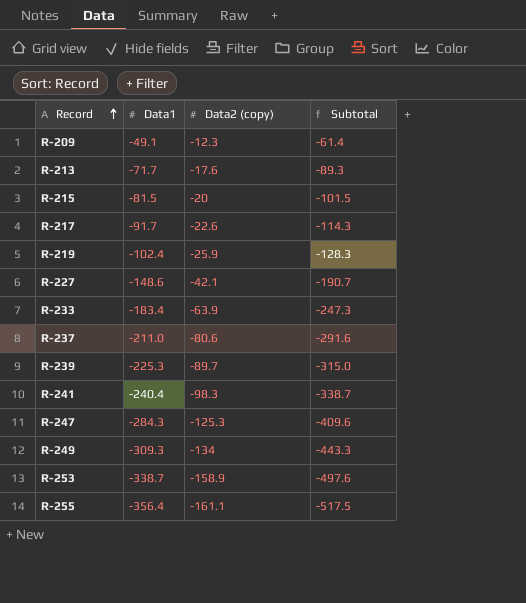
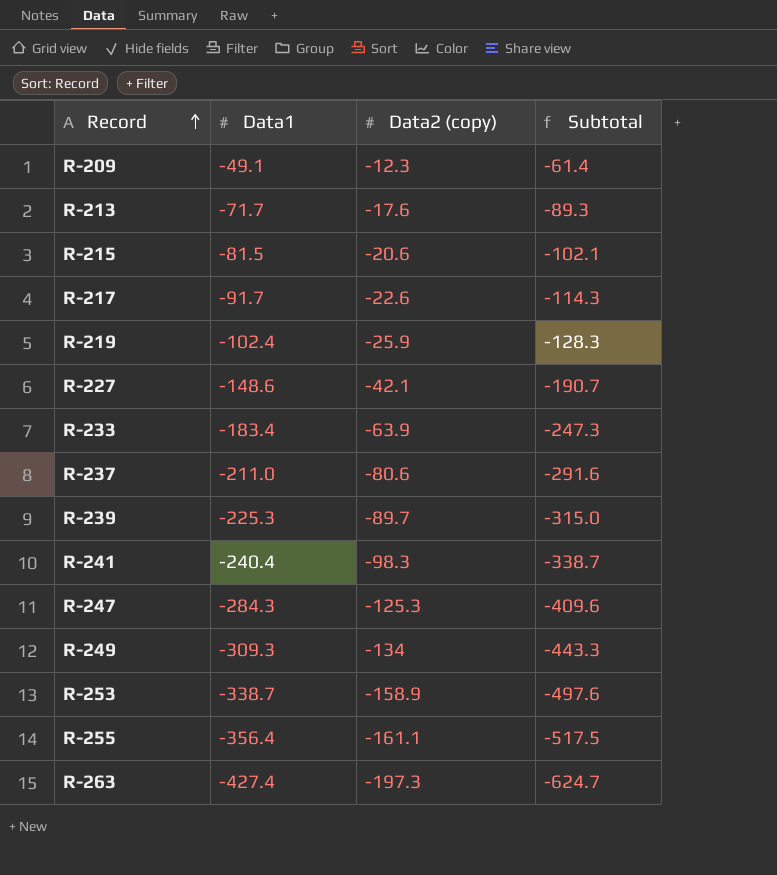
R-215 | Data2 (copy): -20 -> -20.6
R-215 | Subtotal: -101.5 -> -102.1
row R-263: none -> -427.4 | -197.3 | -624.7

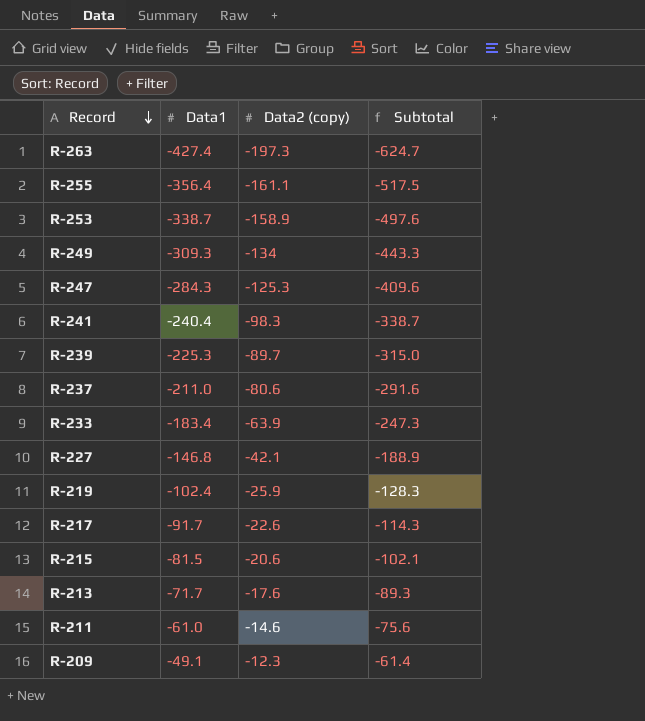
row order: Record ascending -> Record descending
R-227 | Data1: -148.6 -> -146.8
R-227 | Subtotal: -190.7 -> -188.9
row R-211: none -> -61.0 | -14.6 | -75.6

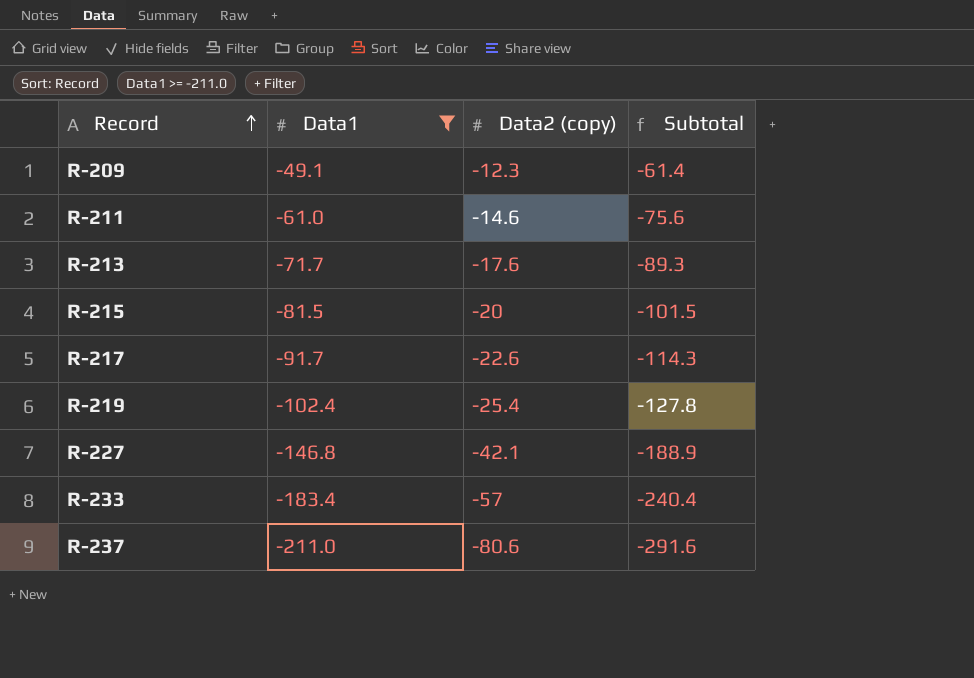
filter: none -> Data1 >= -211.0
row order: Record descending -> Record ascending
R-215 | Data2 (copy): -20.6 -> -20
R-215 | Subtotal: -102.1 -> -101.5
R-219 | Data2 (copy): -25.9 -> -25.4
R-219 | Subtotal: -128.3 -> -127.8
R-233 | Data2 (copy): -63.9 -> -57
R-233 | Subtotal: -247.3 -> -240.4

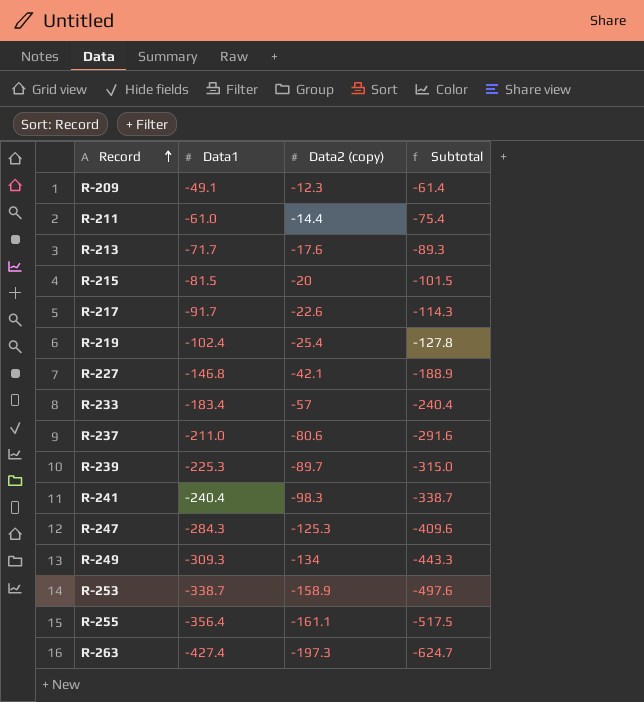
filter: Data1 >= -211.0 -> none
R-211 | Data2 (copy): -14.6 -> -14.4
R-211 | Subtotal: -75.6 -> -75.4

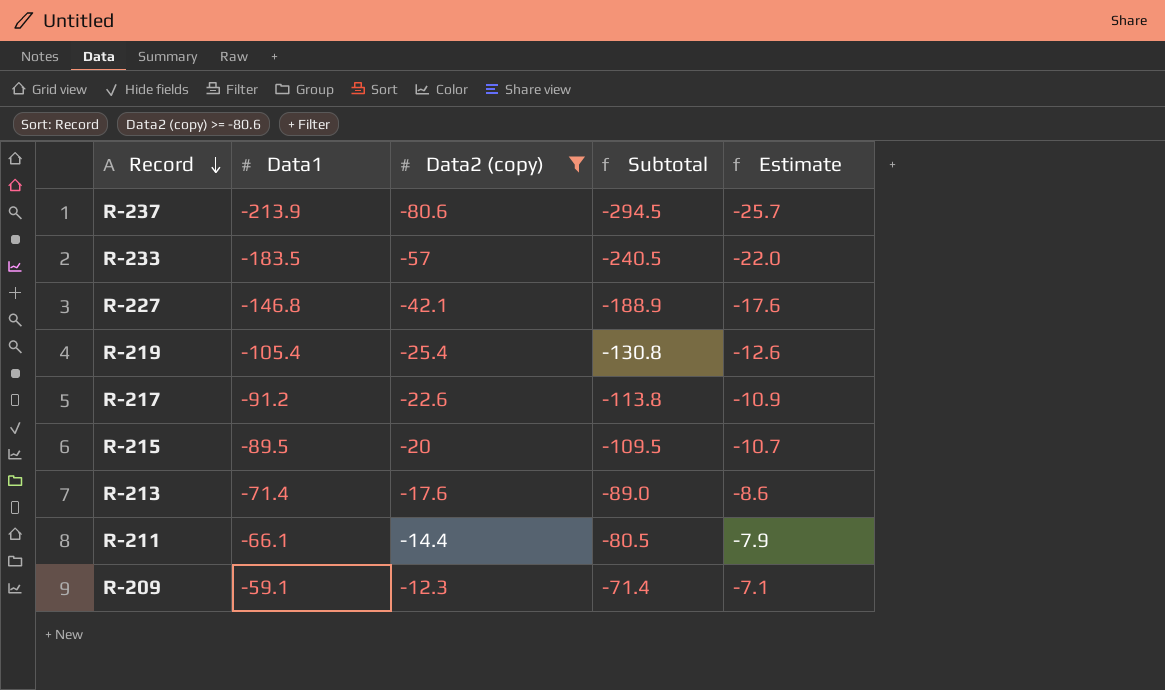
filter: none -> Data2 (copy) >= -80.6
row order: Record ascending -> Record descending
column Estimate | formula: none -> [Data1] * 0.12
R-237 | Data1: -211.0 -> -213.9
R-237 | Subtotal: -291.6 -> -294.5
R-233 | Data1: -183.4 -> -183.5
R-233 | Subtotal: -240.4 -> -240.5
R-219 | Data1: -102.4 -> -105.4
R-219 | Subtotal: -127.8 -> -130.8
R-217 | Data1: -91.7 -> -91.2
R-217 | Subtotal: -114.3 -> -113.8
R-215 | Data1: -81.5 -> -89.5
R-215 | Subtotal: -101.5 -> -109.5
R-213 | Data1: -71.7 -> -71.4
R-213 | Subtotal: -89.3 -> -89.0
R-211 | Data1: -61.0 -> -66.1
R-211 | Subtotal: -75.4 -> -80.5
R-209 | Data1: -49.1 -> -59.1
R-209 | Subtotal: -61.4 -> -71.4

